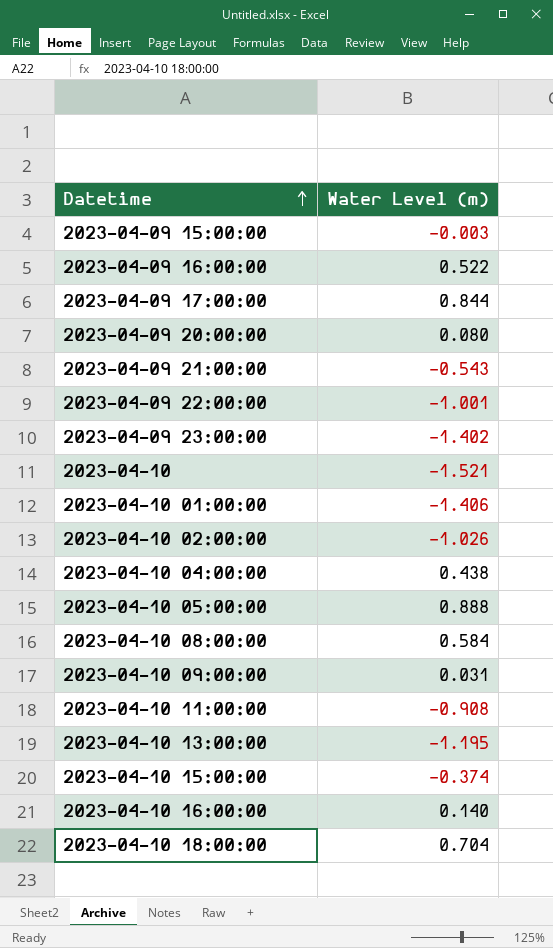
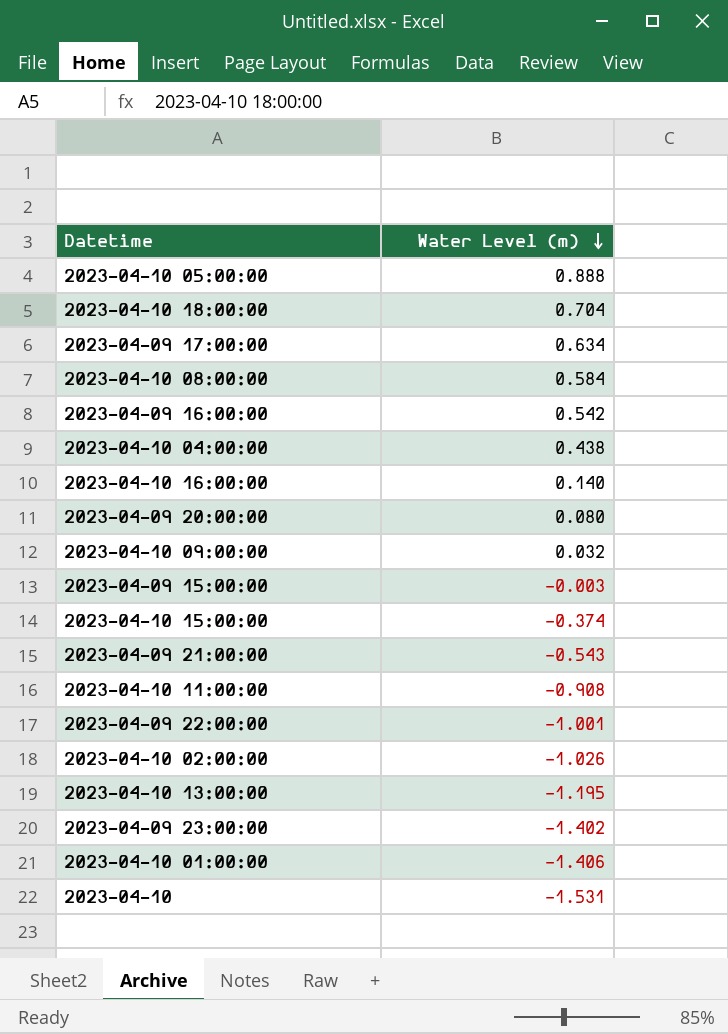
row order: Datetime ascending -> Water Level (m) descending
2023-04-09 17:00:00 | Water Level (m): 0.844 -> 0.634
2023-04-09 16:00:00 | Water Level (m): 0.522 -> 0.542
2023-04-10 09:00:00 | Water Level (m): 0.031 -> 0.032
2023-04-10 | Water Level (m): -1.521 -> -1.531

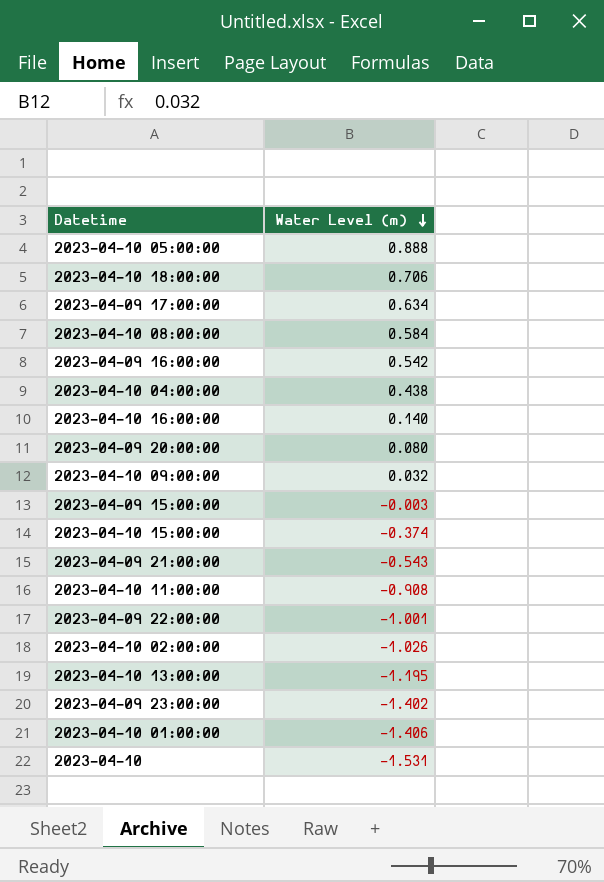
2023-04-10 18:00:00 | Water Level (m): 0.704 -> 0.706

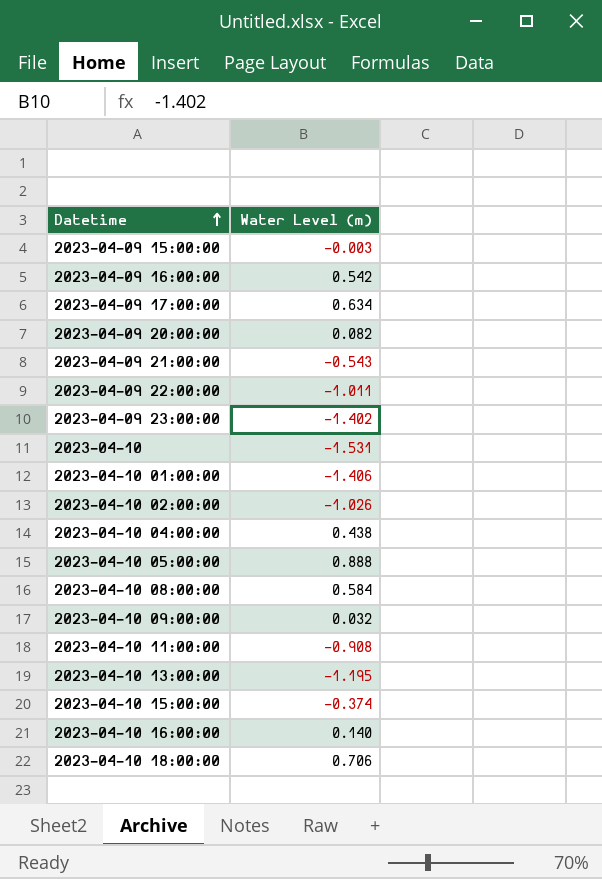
row order: Water Level (m) descending -> Datetime ascending
2023-04-09 20:00:00 | Water Level (m): 0.080 -> 0.082
2023-04-09 22:00:00 | Water Level (m): -1.001 -> -1.011

